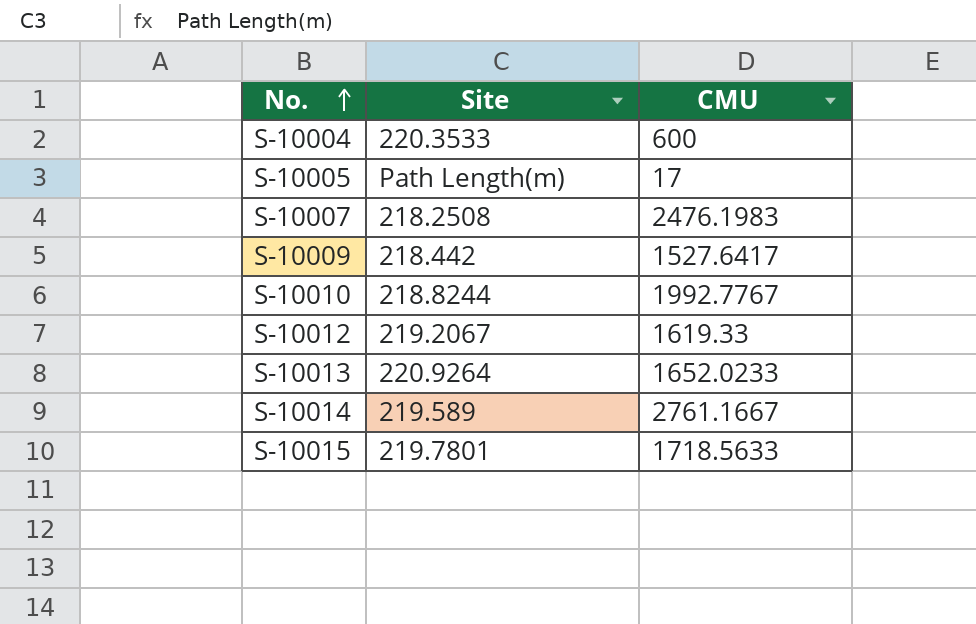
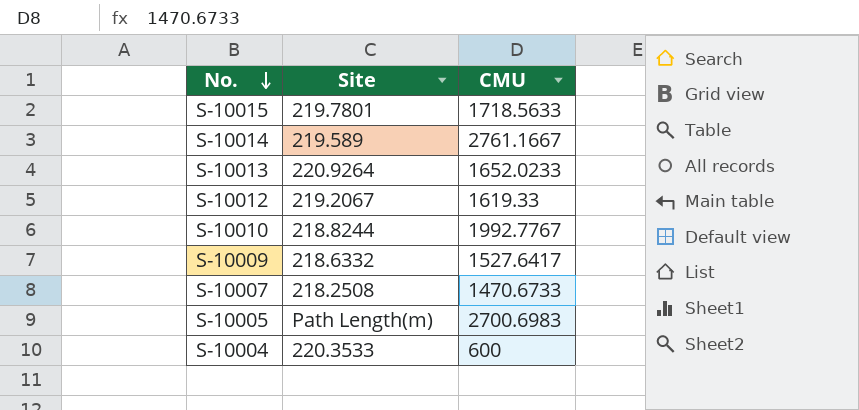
row order: No. ascending -> No. descending
S-10009 | Site: 218.442 -> 218.6332
S-10007 | CMU: 2476.1983 -> 1470.6733
S-10005 | CMU: 17 -> 2700.6983

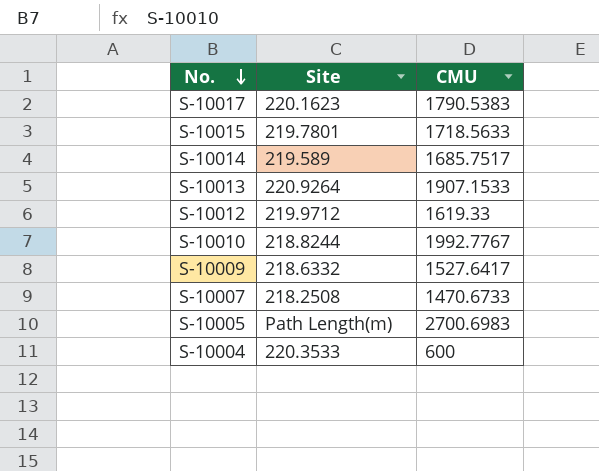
row S-10017: none -> 220.1623 | 1790.5383
S-10014 | CMU: 2761.1667 -> 1685.7517
S-10013 | CMU: 1652.0233 -> 1907.1533
S-10012 | Site: 219.2067 -> 219.9712

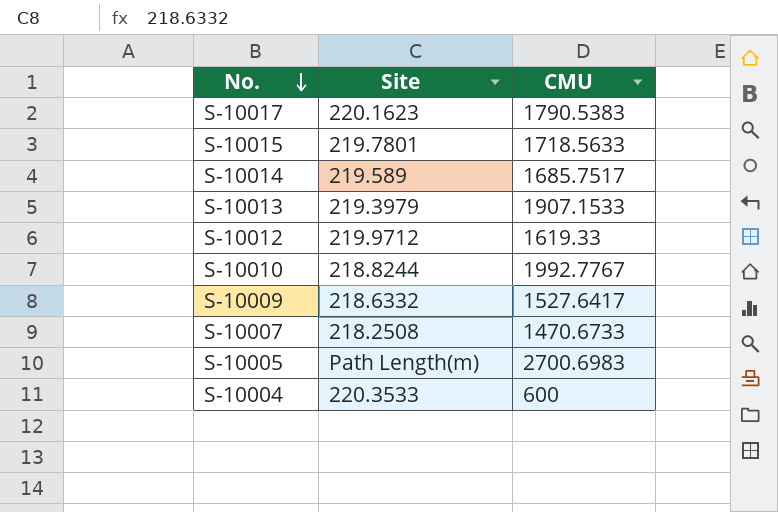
S-10013 | Site: 220.9264 -> 219.3979

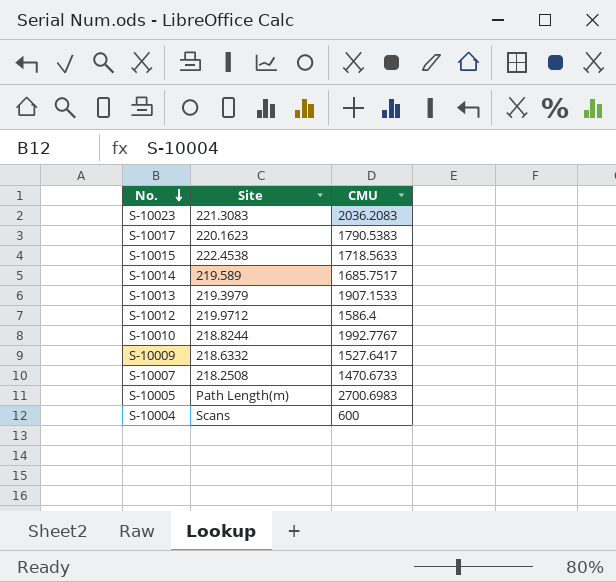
row S-10023: none -> 221.3083 | 2036.2083
S-10015 | Site: 219.7801 -> 222.4538
S-10012 | CMU: 1619.33 -> 1586.4
S-10004 | Site: 220.3533 -> Scans

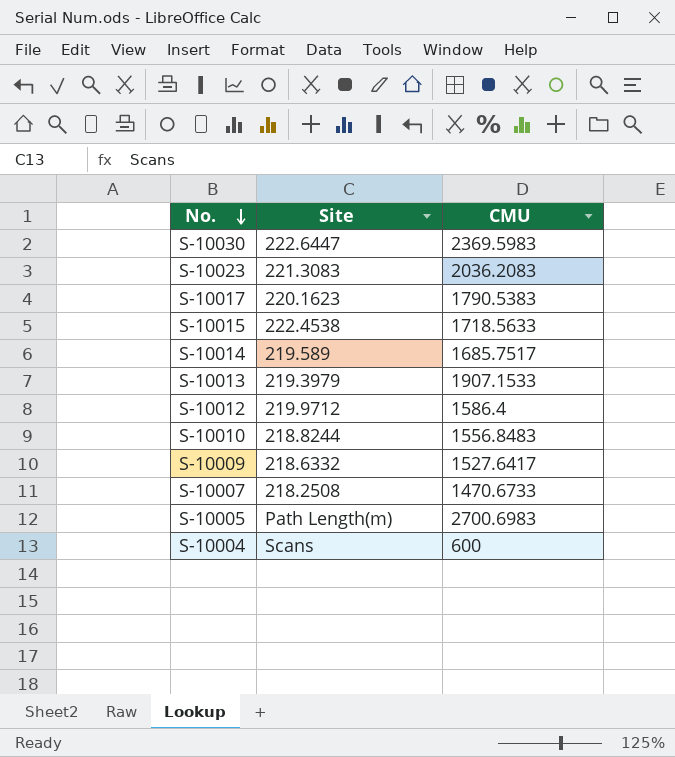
row S-10030: none -> 222.6447 | 2369.5983
S-10010 | CMU: 1992.7767 -> 1556.8483

